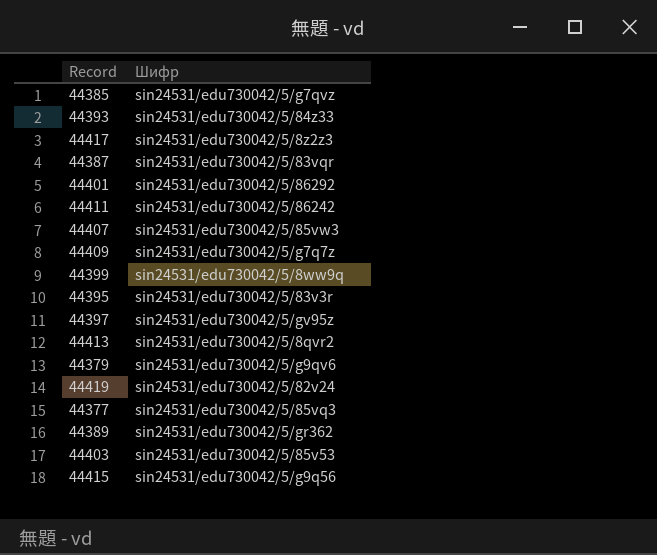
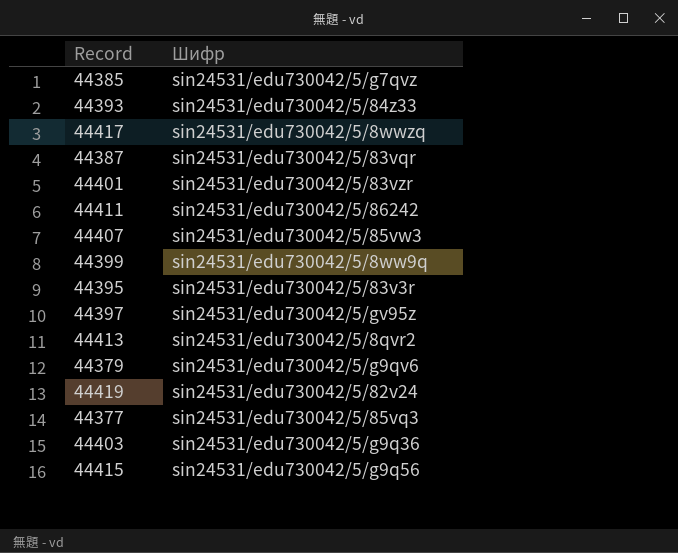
row 44409: sin24531/edu730042/5/g7q7z -> none
row 44389: sin24531/edu730042/5/gr362 -> none
44417 | Шифр: sin24531/edu730042/5/8z2z3 -> sin24531/edu730042/5/8wwzq
44401 | Шифр: sin24531/edu730042/5/86292 -> sin24531/edu730042/5/83vzr
44403 | Шифр: sin24531/edu730042/5/85v53 -> sin24531/edu730042/5/g9q36

